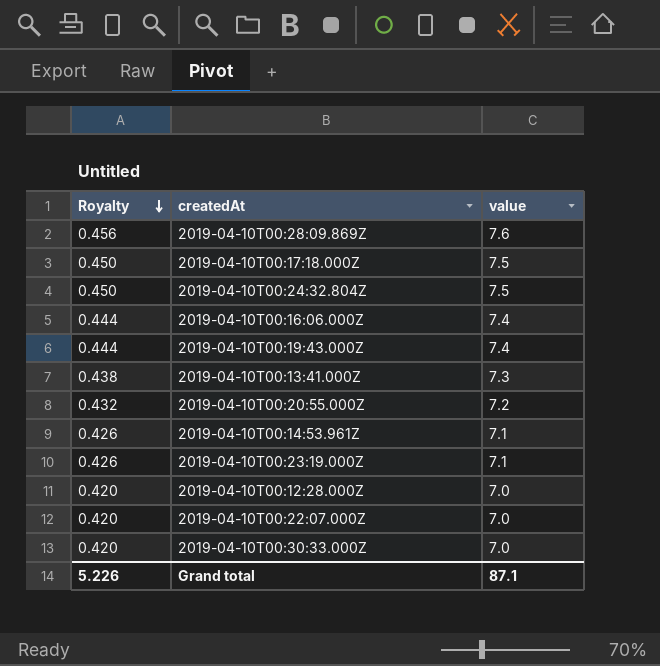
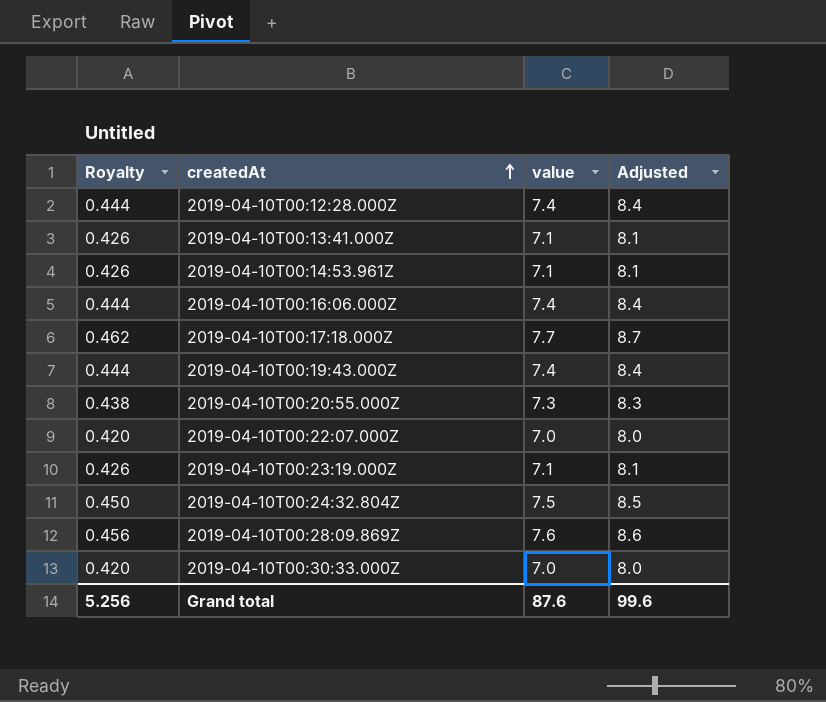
row order: Royalty descending -> createdAt ascending
column Adjusted | formula: none -> [value] + 1
2019-04-10T00:12:28.000Z | Royalty: 0.420 -> 0.444
2019-04-10T00:12:28.000Z | value: 7.0 -> 7.4
2019-04-10T00:13:41.000Z | Royalty: 0.438 -> 0.426
2019-04-10T00:13:41.000Z | value: 7.3 -> 7.1
2019-04-10T00:17:18.000Z | Royalty: 0.450 -> 0.462
2019-04-10T00:17:18.000Z | value: 7.5 -> 7.7
2019-04-10T00:20:55.000Z | Royalty: 0.432 -> 0.438
2019-04-10T00:20:55.000Z | value: 7.2 -> 7.3
Grand total | Royalty: 5.226 -> 5.256
Grand total | value: 87.1 -> 87.6

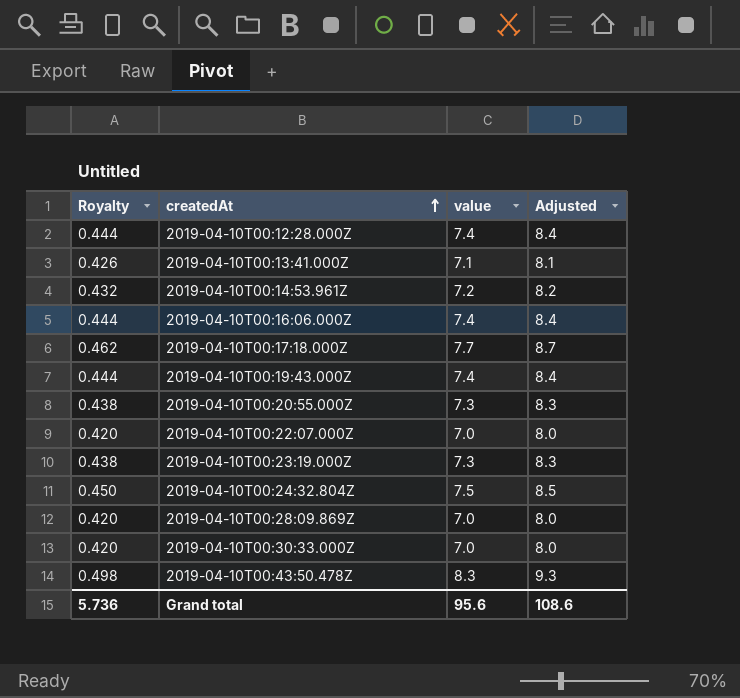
2019-04-10T00:14:53.961Z | Royalty: 0.426 -> 0.432
2019-04-10T00:14:53.961Z | value: 7.1 -> 7.2
2019-04-10T00:14:53.961Z | Adjusted: 8.1 -> 8.2
2019-04-10T00:23:19.000Z | Royalty: 0.426 -> 0.438
2019-04-10T00:23:19.000Z | value: 7.1 -> 7.3
2019-04-10T00:23:19.000Z | Adjusted: 8.1 -> 8.3
2019-04-10T00:28:09.869Z | Royalty: 0.456 -> 0.420
2019-04-10T00:28:09.869Z | value: 7.6 -> 7.0
2019-04-10T00:28:09.869Z | Adjusted: 8.6 -> 8.0
row 2019-04-10T00:43:50.478Z: none -> 0.498 | 8.3 | 9.3
Grand total | Royalty: 5.256 -> 5.736
Grand total | value: 87.6 -> 95.6
Grand total | Adjusted: 99.6 -> 108.6

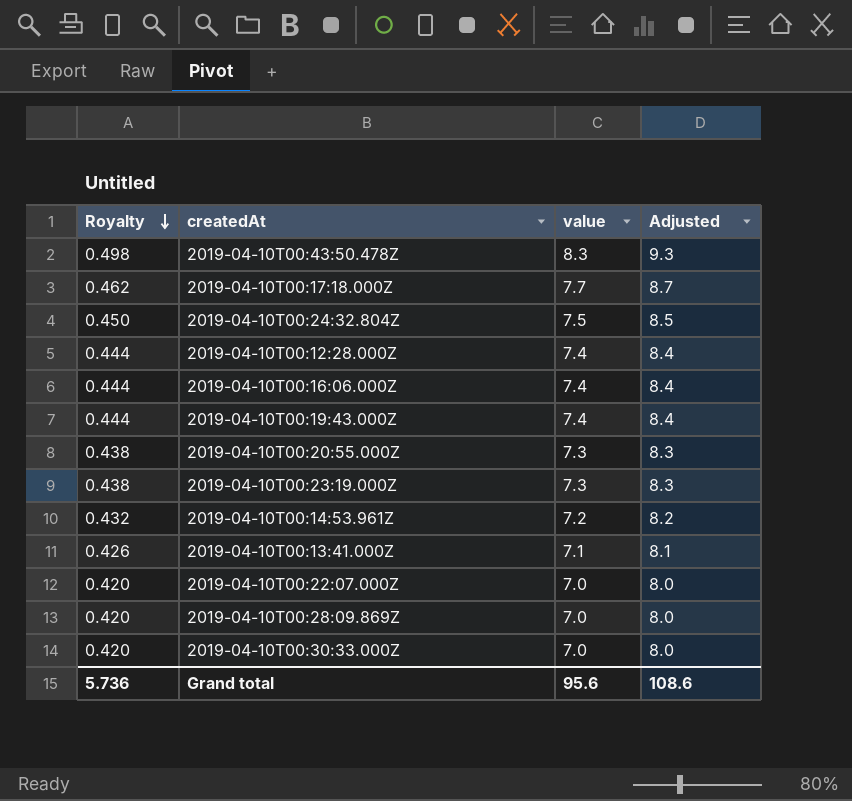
row order: createdAt ascending -> Royalty descending

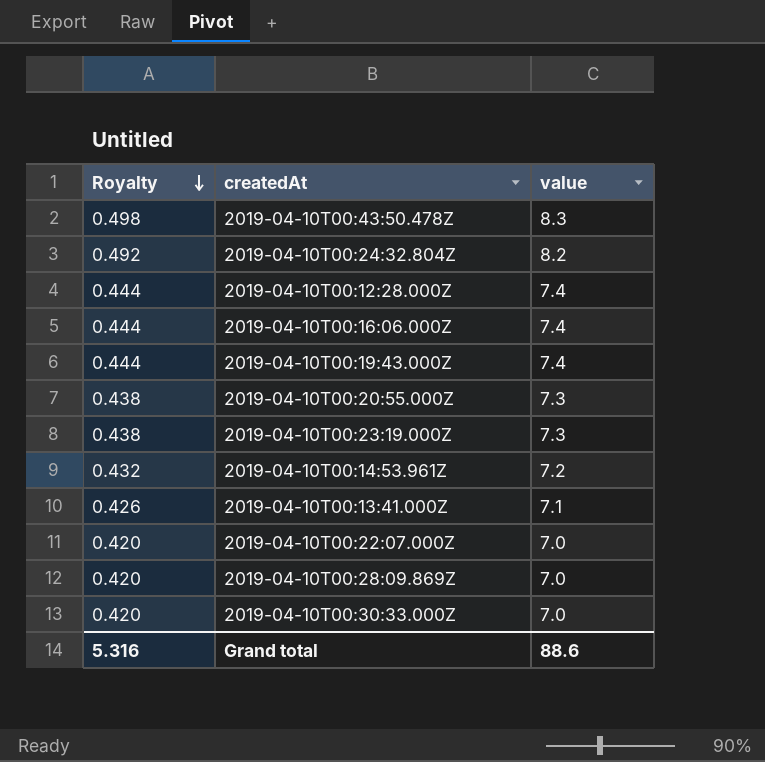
column Adjusted | formula: [value] + 1 -> none
row 2019-04-10T00:17:18.000Z: 0.462 | 7.7 | 8.7 -> none
2019-04-10T00:24:32.804Z | Royalty: 0.450 -> 0.492
2019-04-10T00:24:32.804Z | value: 7.5 -> 8.2
Grand total | Royalty: 5.736 -> 5.316
Grand total | value: 95.6 -> 88.6

